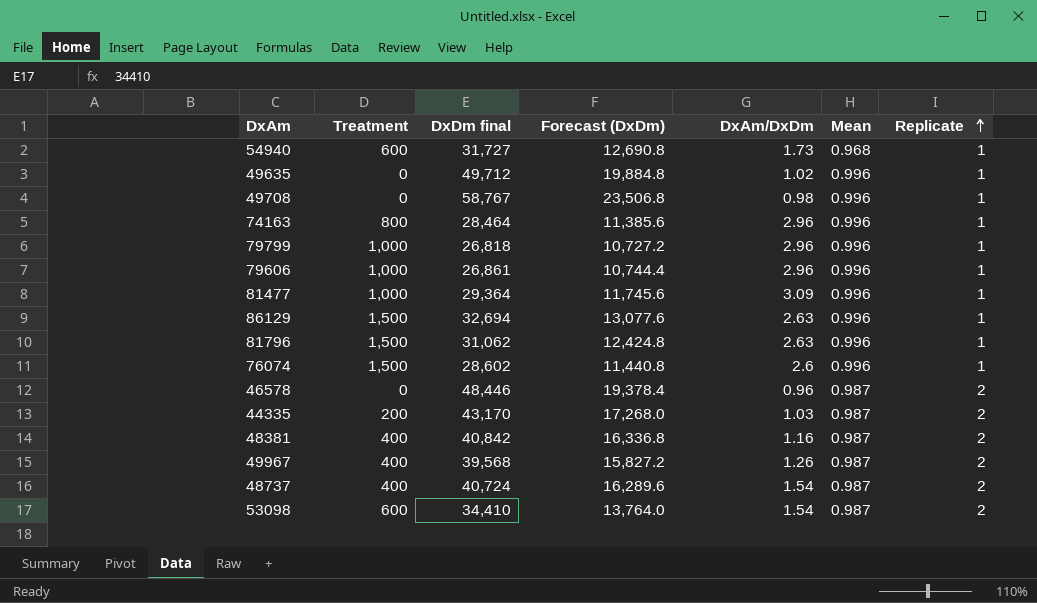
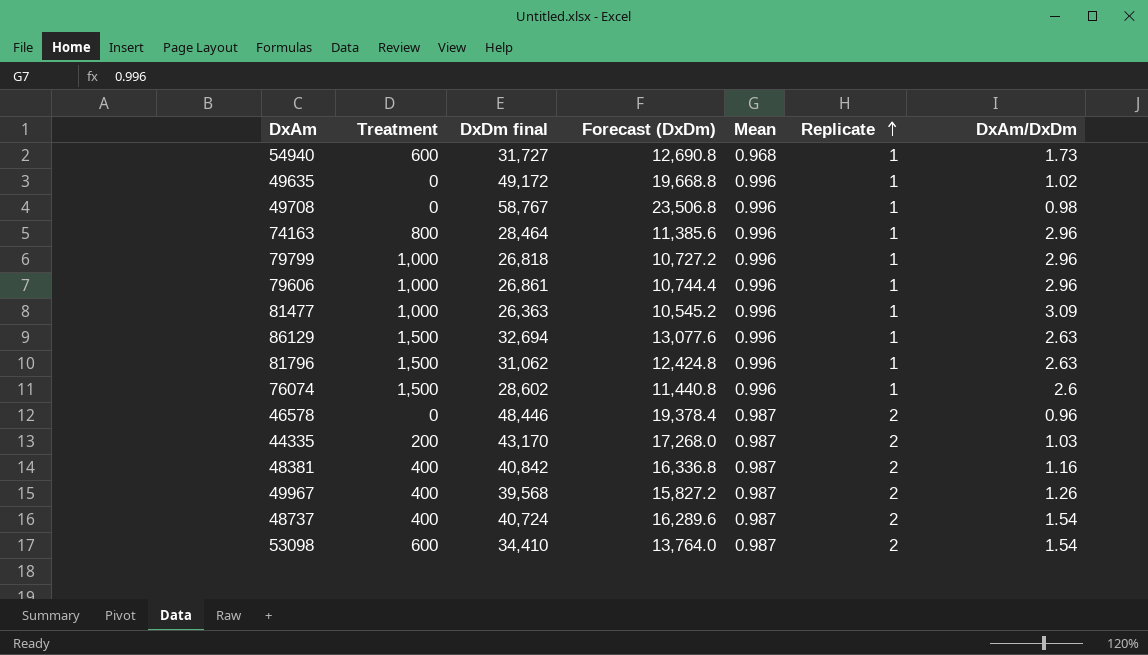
column DxAm/DxDm | position: 5 -> 7
49635 | DxDm final: 49,712 -> 49,172
49635 | Forecast (DxDm): 19,884.8 -> 19,668.8
81477 | DxDm final: 29,364 -> 26,363
81477 | Forecast (DxDm): 11,745.6 -> 10,545.2

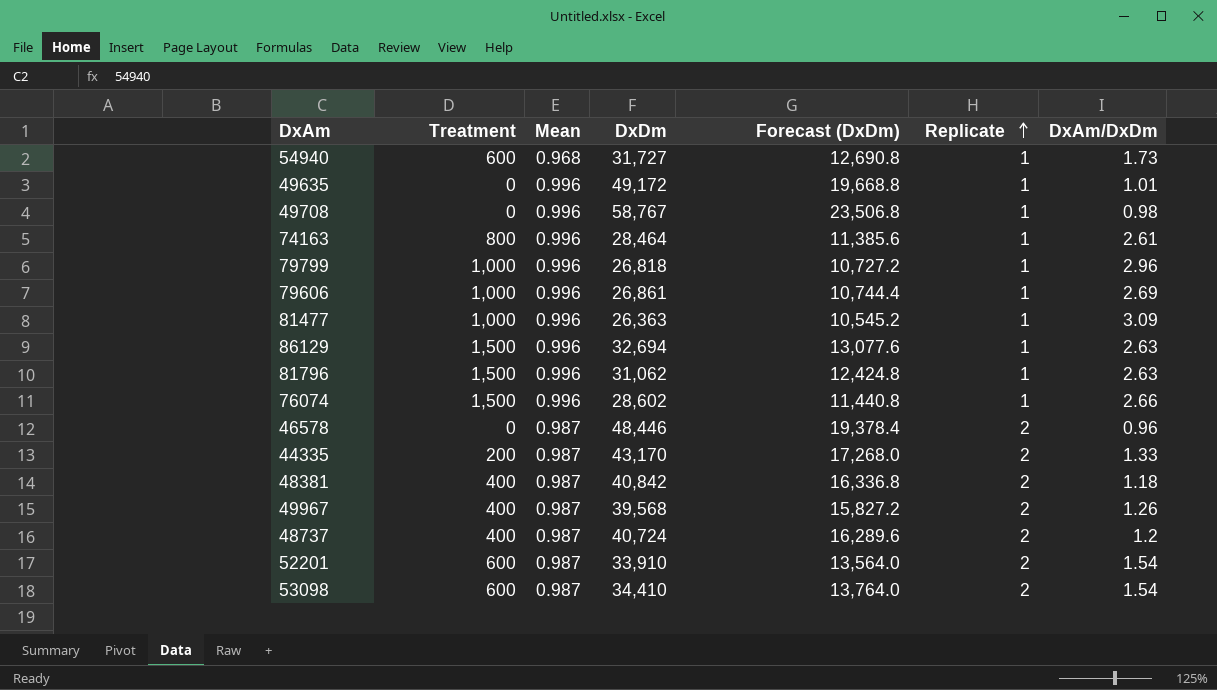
column Mean | position: 5 -> 3
column name: DxDm final -> DxDm
49635 | DxAm/DxDm: 1.02 -> 1.01
74163 | DxAm/DxDm: 2.96 -> 2.61
79606 | DxAm/DxDm: 2.96 -> 2.69
76074 | DxAm/DxDm: 2.6 -> 2.66
44335 | DxAm/DxDm: 1.03 -> 1.33
48381 | DxAm/DxDm: 1.16 -> 1.18
48737 | DxAm/DxDm: 1.54 -> 1.2
row 52201: none -> 600 | 0.987 | 33,910 | 13,564.0 | 2 | 1.54

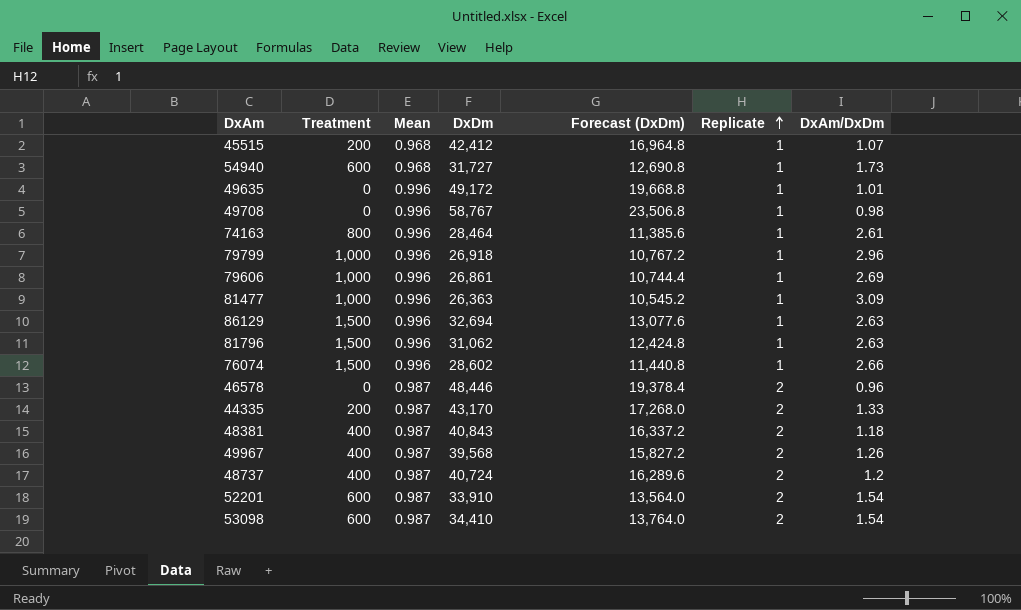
row 45515: none -> 200 | 0.968 | 42,412 | 16,964.8 | 1 | 1.07
79799 | DxDm: 26,818 -> 26,918
79799 | Forecast (DxDm): 10,727.2 -> 10,767.2
48381 | DxDm: 40,842 -> 40,843
48381 | Forecast (DxDm): 16,336.8 -> 16,337.2

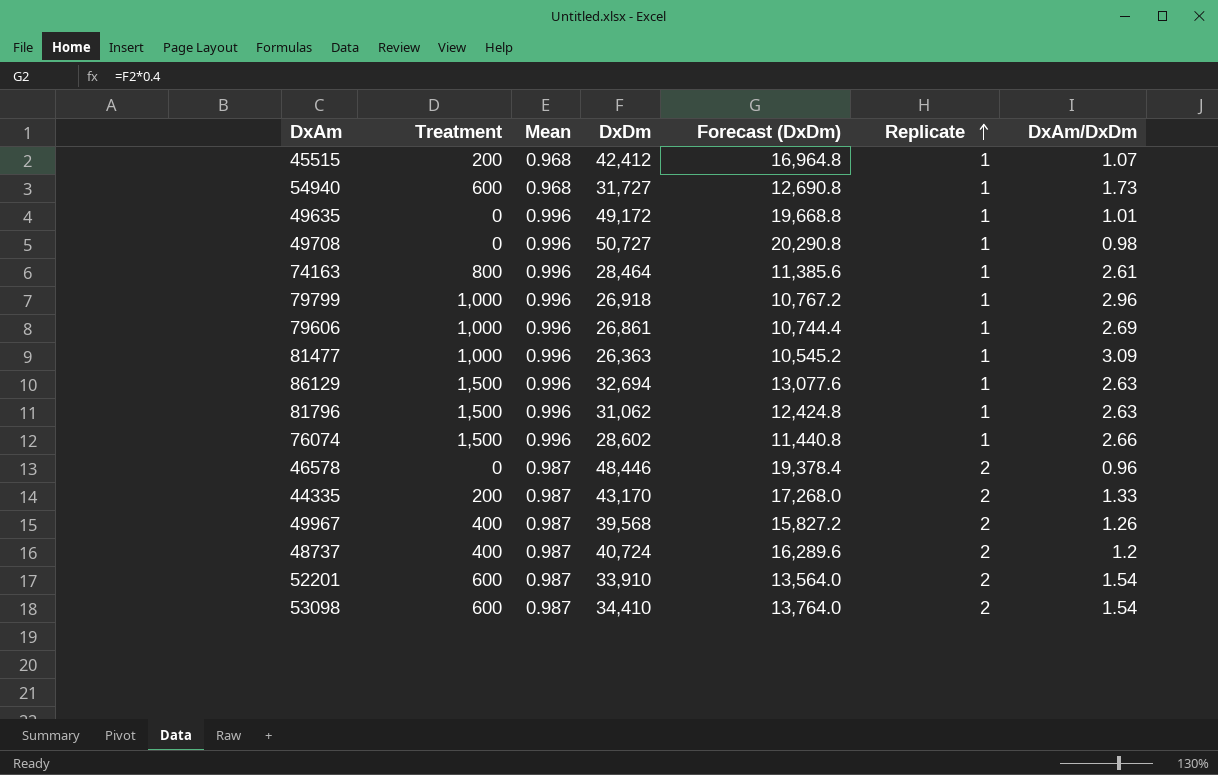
row 48381: 400 | 0.987 | 40,843 | 16,337.2 | 2 | 1.18 -> none
49708 | DxDm: 58,767 -> 50,727
49708 | Forecast (DxDm): 23,506.8 -> 20,290.8

